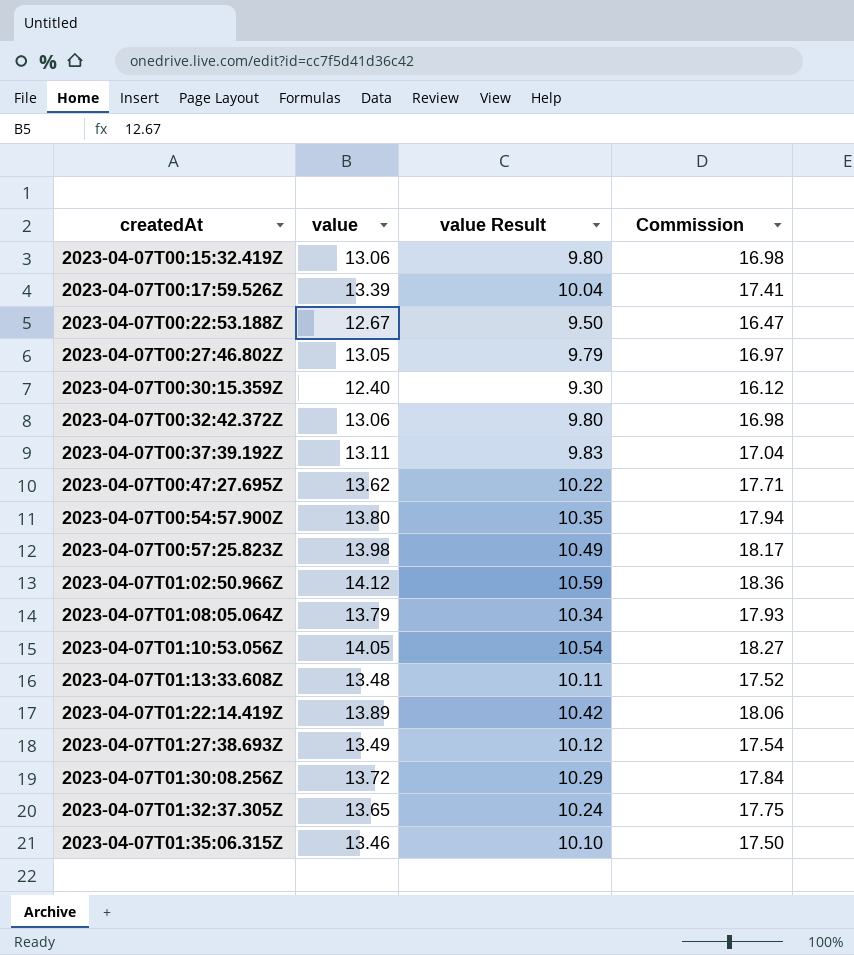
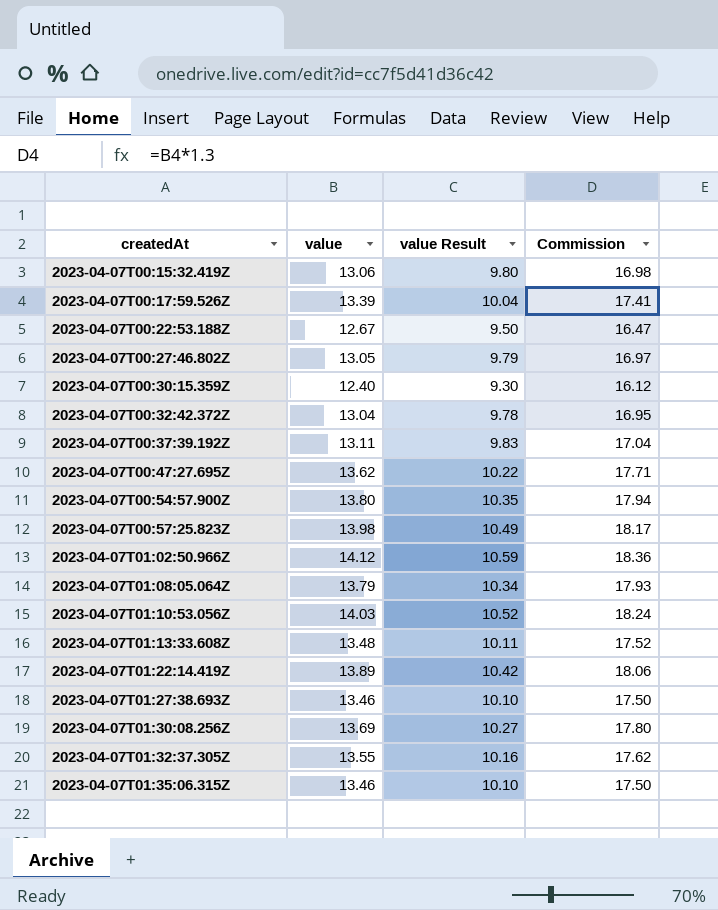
2023-04-07T00:32:42.372Z | value: 13.06 -> 13.04
2023-04-07T00:32:42.372Z | value Result: 9.80 -> 9.78
2023-04-07T00:32:42.372Z | Commission: 16.98 -> 16.95
2023-04-07T01:10:53.056Z | value: 14.05 -> 14.03
2023-04-07T01:10:53.056Z | value Result: 10.54 -> 10.52
2023-04-07T01:10:53.056Z | Commission: 18.27 -> 18.24
2023-04-07T01:27:38.693Z | value: 13.49 -> 13.46
2023-04-07T01:27:38.693Z | value Result: 10.12 -> 10.10
2023-04-07T01:27:38.693Z | Commission: 17.54 -> 17.50
2023-04-07T01:30:08.256Z | value: 13.72 -> 13.69
2023-04-07T01:30:08.256Z | value Result: 10.29 -> 10.27
2023-04-07T01:30:08.256Z | Commission: 17.84 -> 17.80
2023-04-07T01:32:37.305Z | value: 13.65 -> 13.55
2023-04-07T01:32:37.305Z | value Result: 10.24 -> 10.16
2023-04-07T01:32:37.305Z | Commission: 17.75 -> 17.62

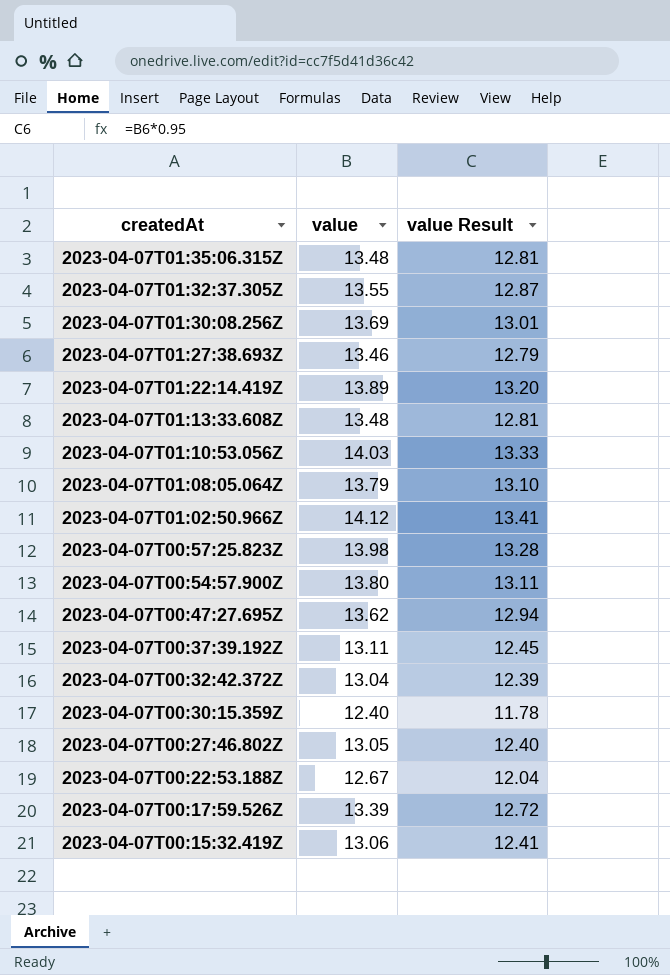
row order: createdAt ascending -> createdAt descending
column Commission | formula: [value] * 1.3 -> none
column value Result | formula: [value] * 0.75 -> [value] * 0.95
2023-04-07T01:35:06.315Z | value: 13.46 -> 13.48

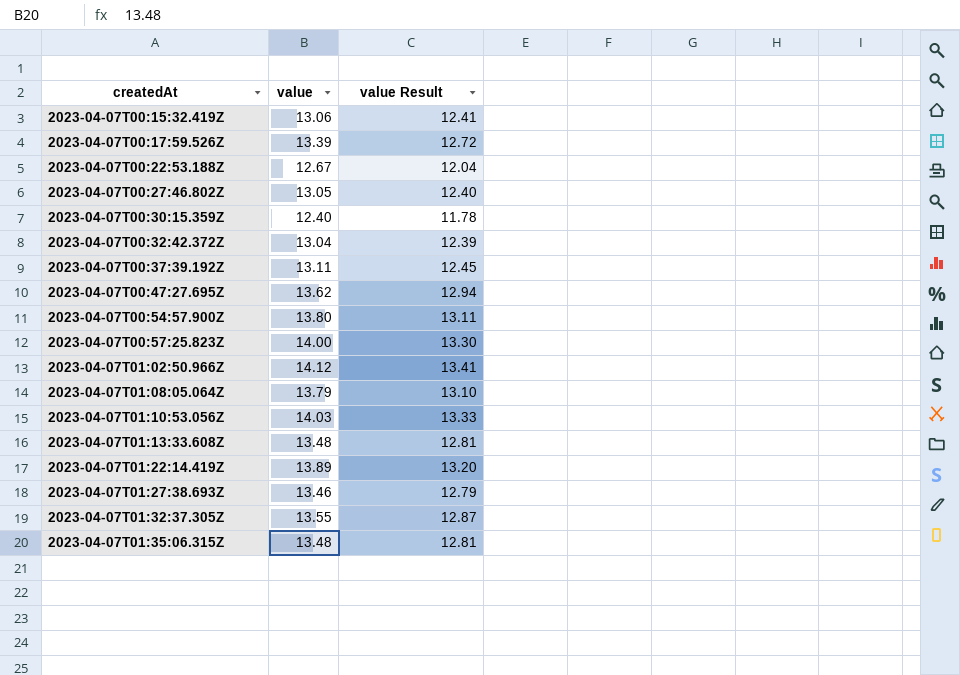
row order: createdAt descending -> createdAt ascending
row 2023-04-07T01:30:08.256Z: 13.69 | 13.01 -> none
2023-04-07T00:57:25.823Z | value: 13.98 -> 14.00
2023-04-07T00:57:25.823Z | value Result: 13.28 -> 13.30

